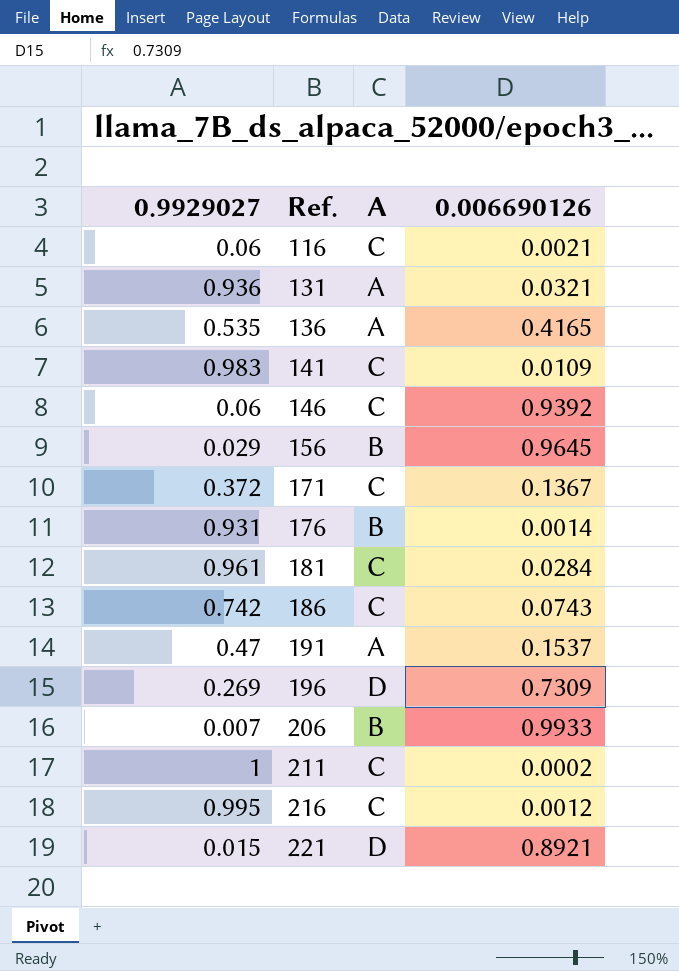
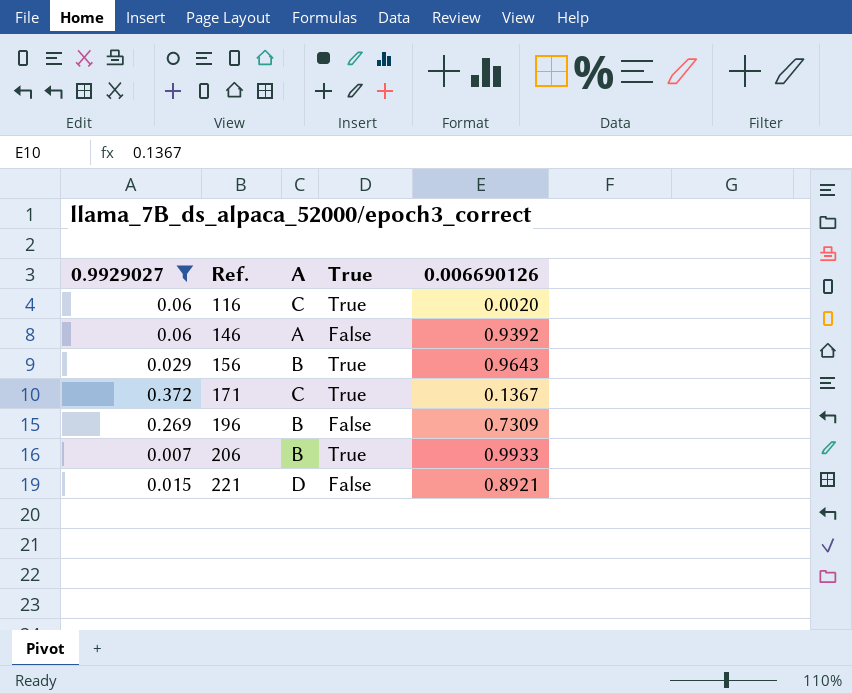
filter: none -> 0.9929027 <= 0.372
column True | position: none -> 4
116 | 0.006690126: 0.0021 -> 0.0020
146 | A: C -> A
156 | 0.006690126: 0.9645 -> 0.9643
196 | A: D -> B

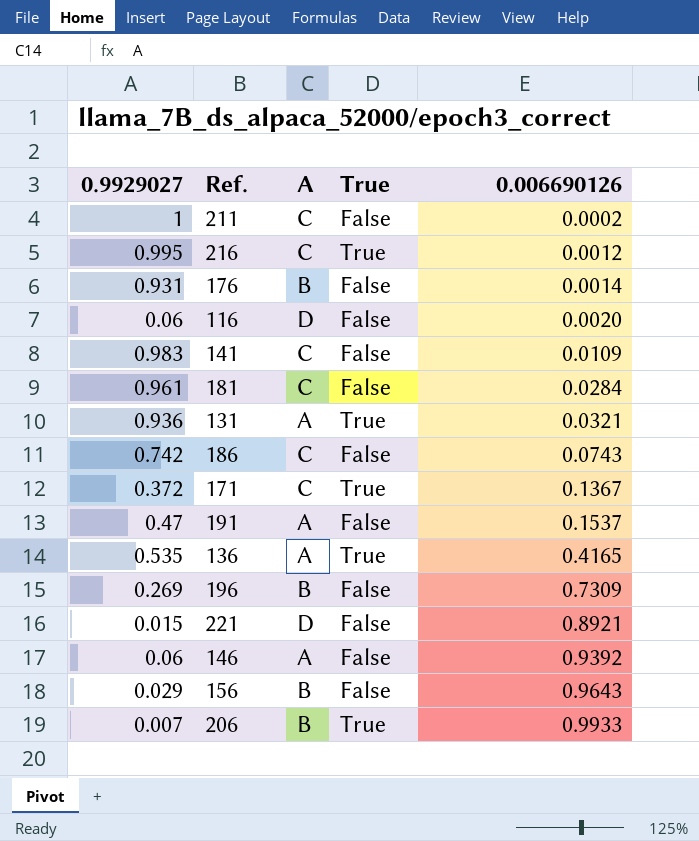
filter: 0.9929027 <= 0.372 -> none
row order: Ref. ascending -> 0.006690126 ascending
116 | A: C -> D
116 | True: True -> False
156 | True: True -> False

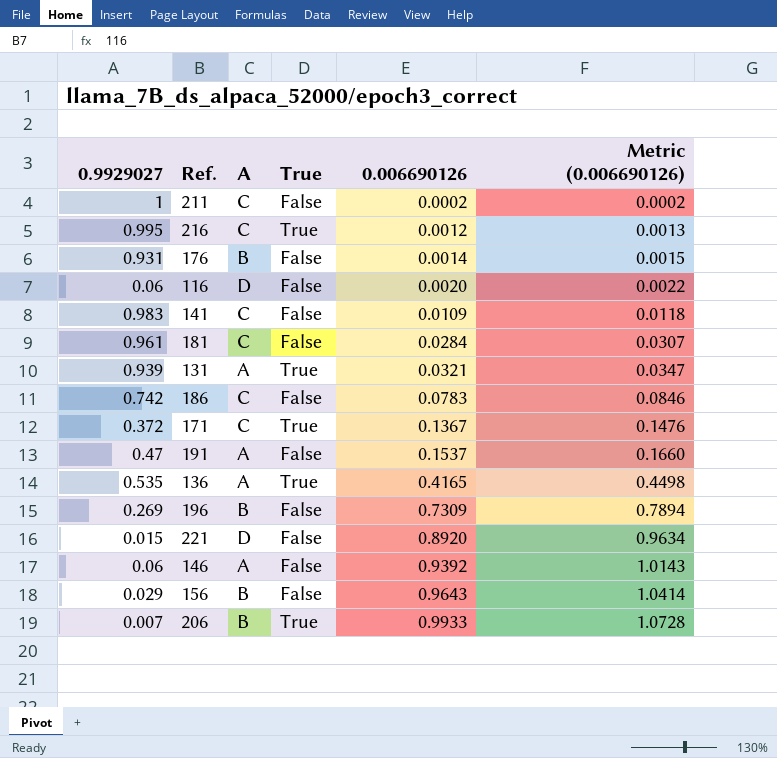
column Metric (0.006690126) | formula: none -> [0.006690126] * 1.08
131 | 0.9929027: 0.936 -> 0.939
186 | 0.006690126: 0.0743 -> 0.0783
221 | 0.006690126: 0.8921 -> 0.8920

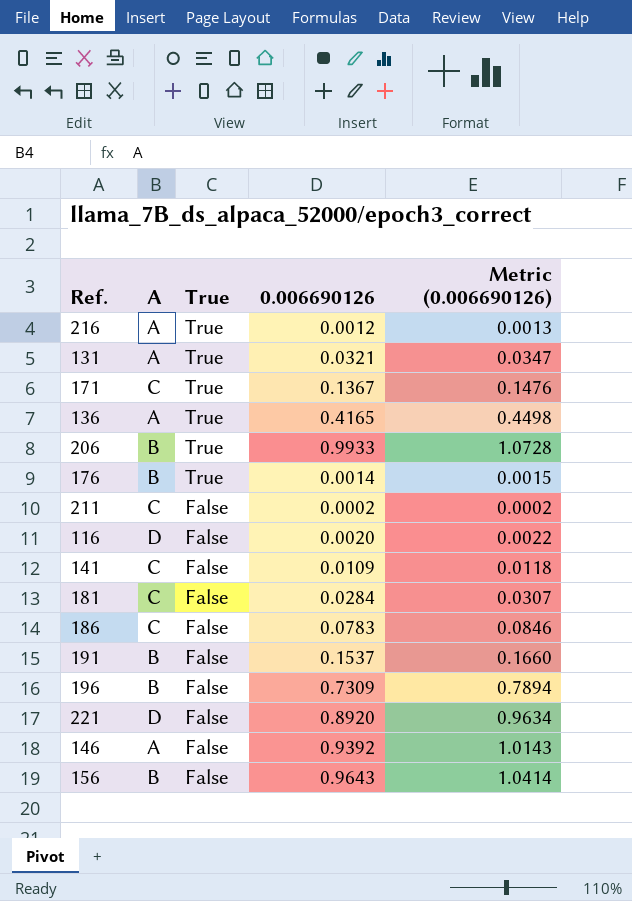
row order: 0.006690126 ascending -> True descending
column 0.9929027 | position: 1 -> none
216 | A: C -> A
176 | True: False -> True
191 | A: A -> B

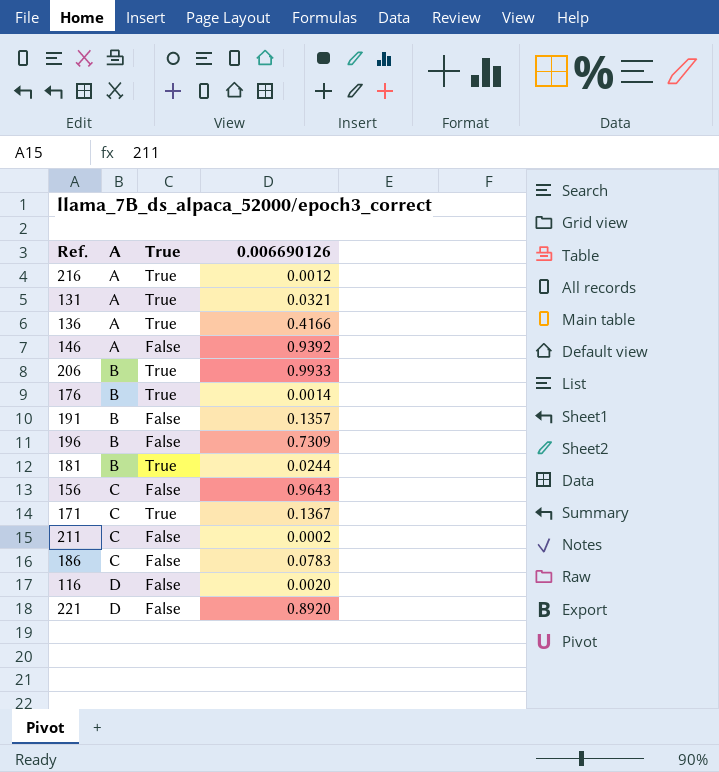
row order: True descending -> A ascending
column Metric (0.006690126) | formula: [0.006690126] * 1.08 -> none
row 141: C | False | 0.0109 | 0.0118 -> none
136 | 0.006690126: 0.4165 -> 0.4166
191 | 0.006690126: 0.1537 -> 0.1357
181 | A: C -> B
181 | True: False -> True
181 | 0.006690126: 0.0284 -> 0.0244
156 | A: B -> C

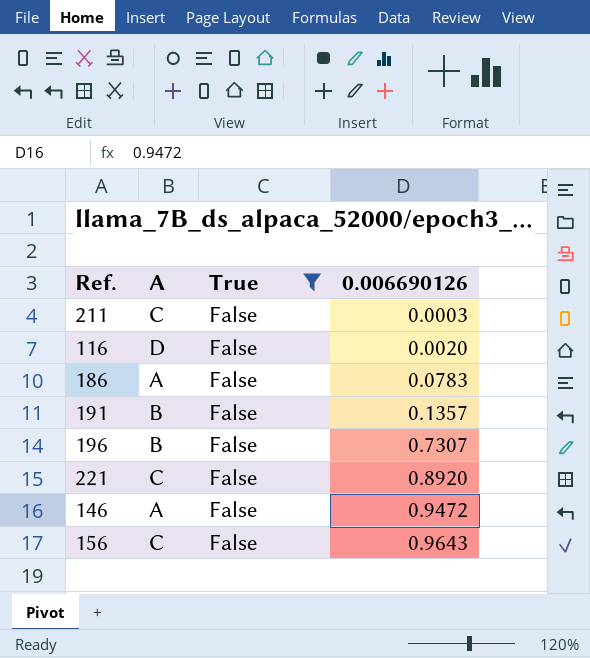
filter: none -> True = False
row order: A ascending -> 0.006690126 ascending
211 | 0.006690126: 0.0002 -> 0.0003
186 | A: C -> A
196 | 0.006690126: 0.7309 -> 0.7307
221 | A: D -> C
146 | 0.006690126: 0.9392 -> 0.9472

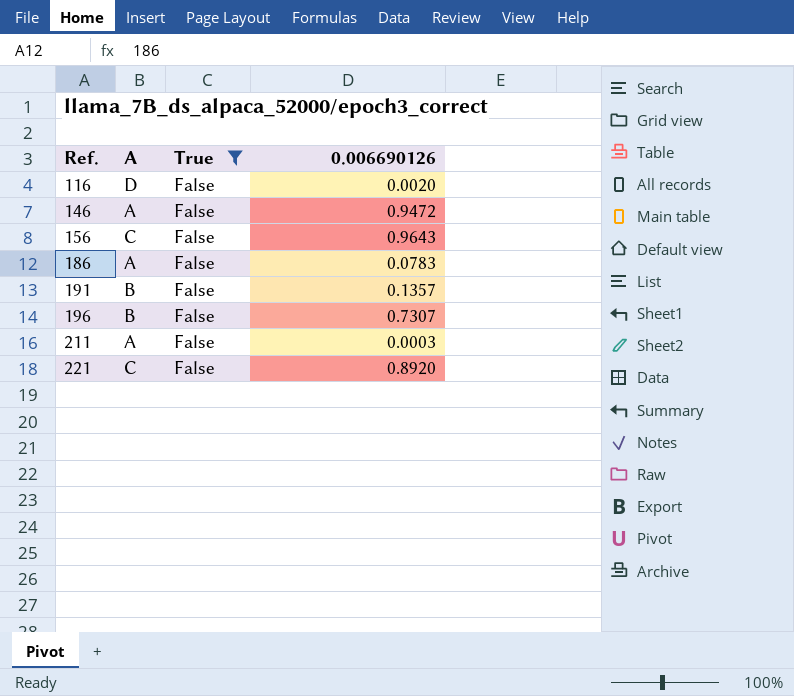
row order: 0.006690126 ascending -> Ref. ascending
211 | A: C -> A

